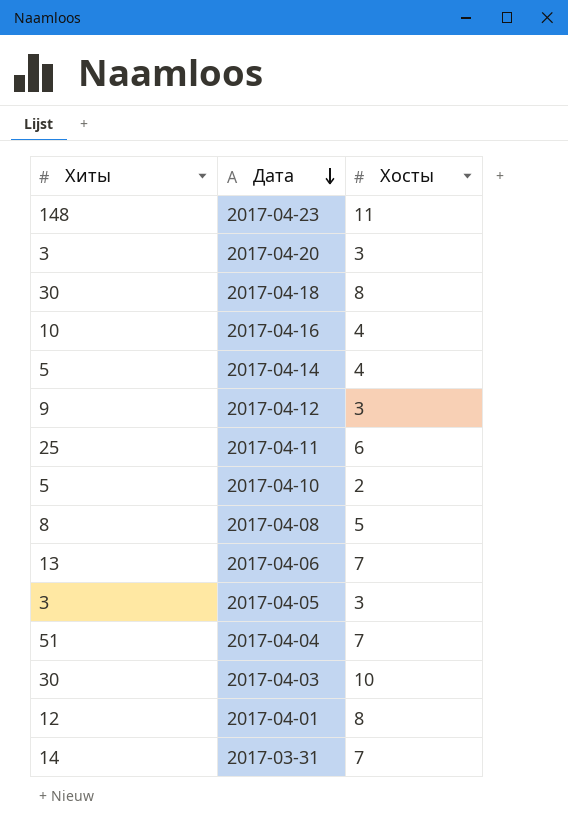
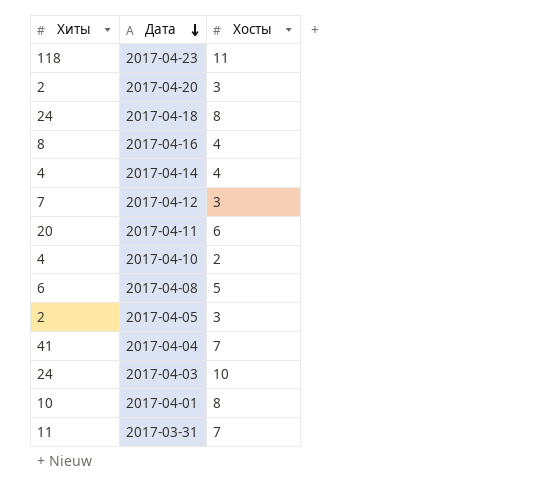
row 2017-04-06: 13 | 7 -> none
2017-04-23 | Хиты: 148 -> 118
2017-04-20 | Хиты: 3 -> 2
2017-04-18 | Хиты: 30 -> 24
2017-04-16 | Хиты: 10 -> 8
2017-04-14 | Хиты: 5 -> 4
2017-04-12 | Хиты: 9 -> 7
2017-04-11 | Хиты: 25 -> 20
2017-04-10 | Хиты: 5 -> 4
2017-04-08 | Хиты: 8 -> 6
2017-04-05 | Хиты: 3 -> 2
2017-04-04 | Хиты: 51 -> 41
2017-04-03 | Хиты: 30 -> 24
2017-04-01 | Хиты: 12 -> 10
2017-03-31 | Хиты: 14 -> 11

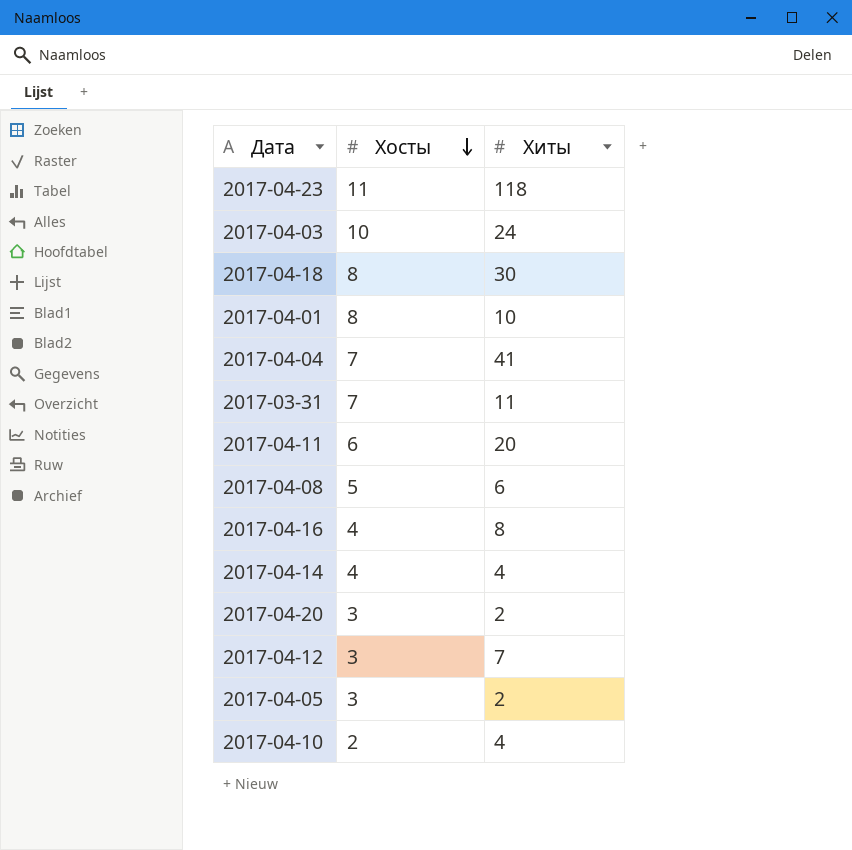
row order: Дата descending -> Хосты descending
column Хиты | position: 1 -> 3
2017-04-18 | Хиты: 24 -> 30

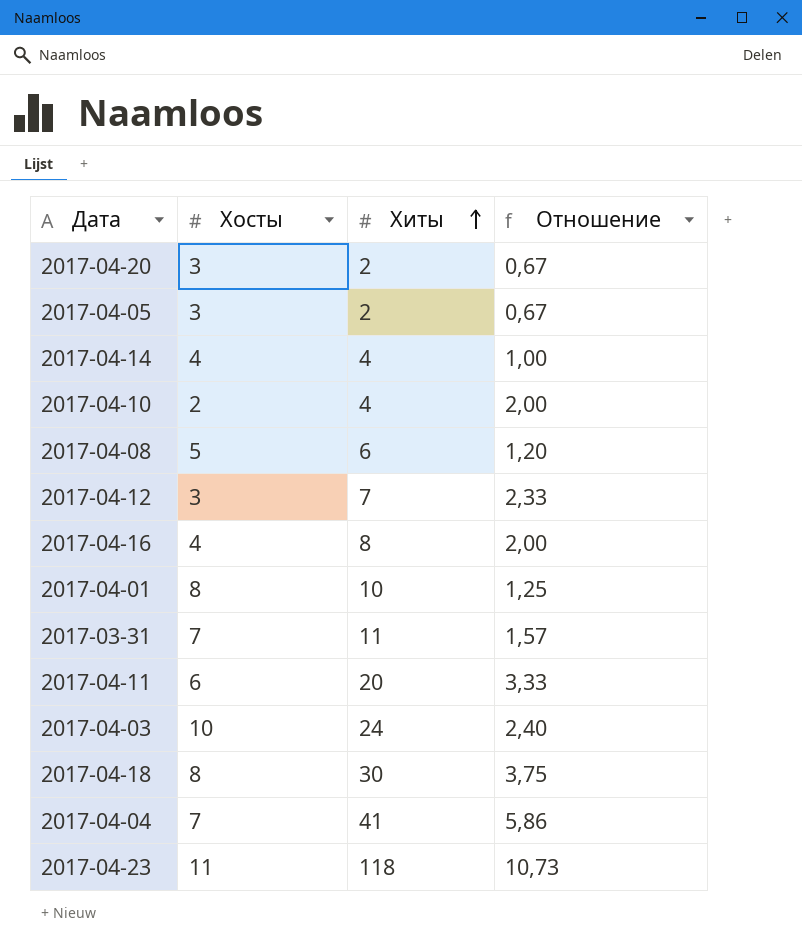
row order: Хосты descending -> Хиты ascending
column Отношение | formula: none -> [Хиты] / [Хосты]

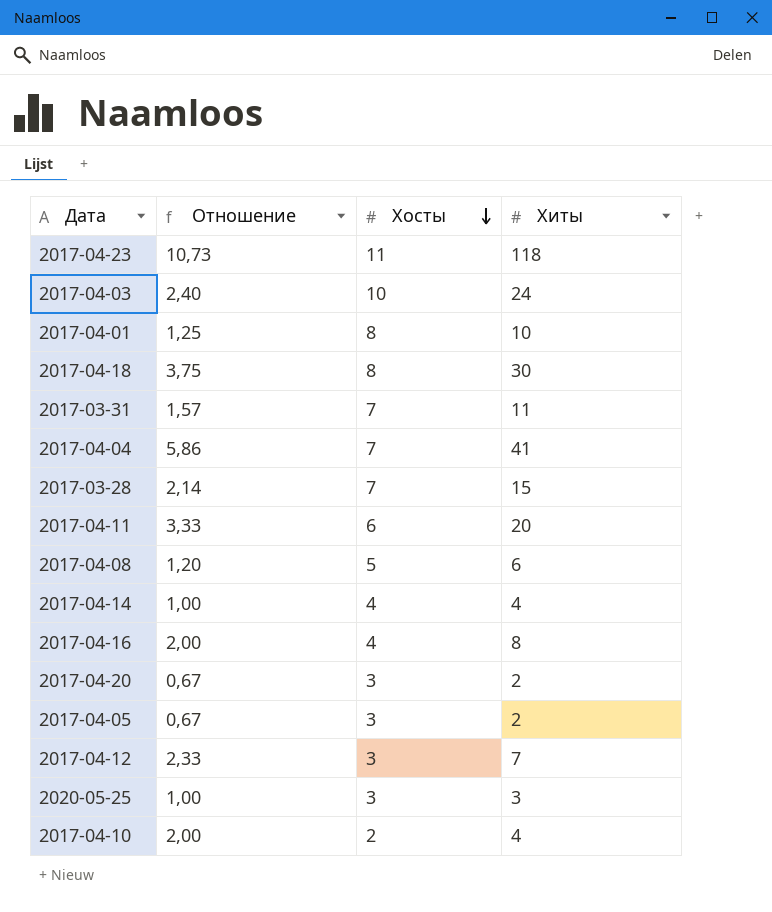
row order: Хиты ascending -> Хосты descending
column Отношение | position: 4 -> 2
row 2017-03-28: none -> 2,14 | 7 | 15
row 2020-05-25: none -> 1,00 | 3 | 3

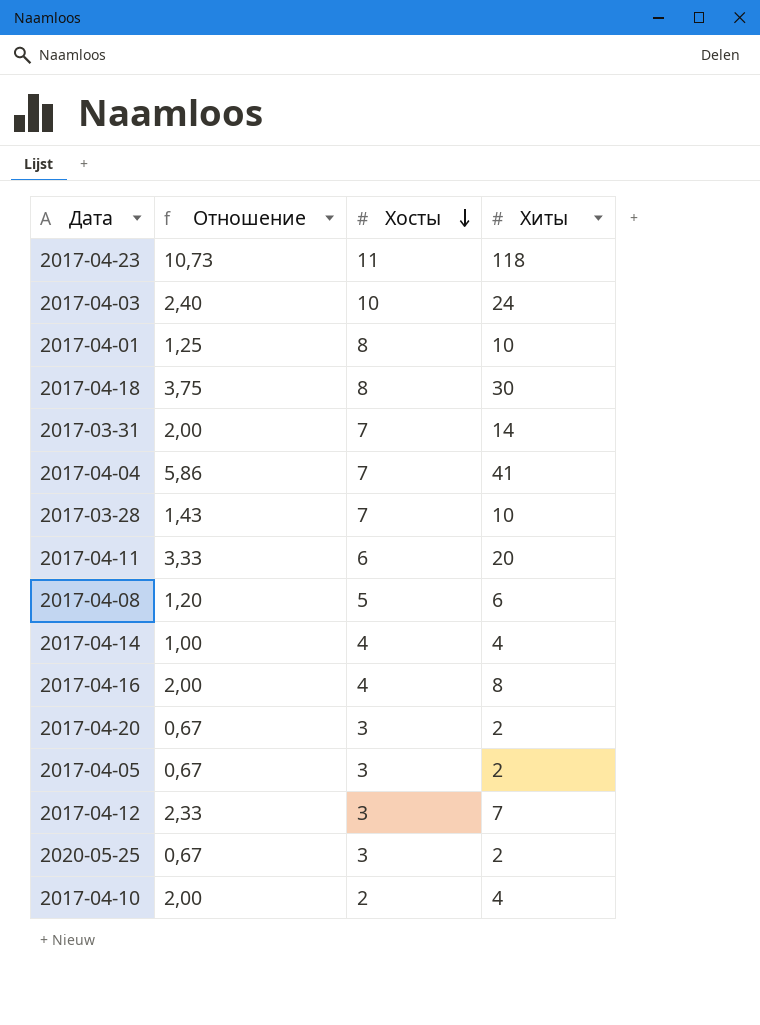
2017-03-31 | Отношение: 1,57 -> 2,00
2017-03-31 | Хиты: 11 -> 14
2017-03-28 | Отношение: 2,14 -> 1,43
2017-03-28 | Хиты: 15 -> 10
2020-05-25 | Отношение: 1,00 -> 0,67
2020-05-25 | Хиты: 3 -> 2

